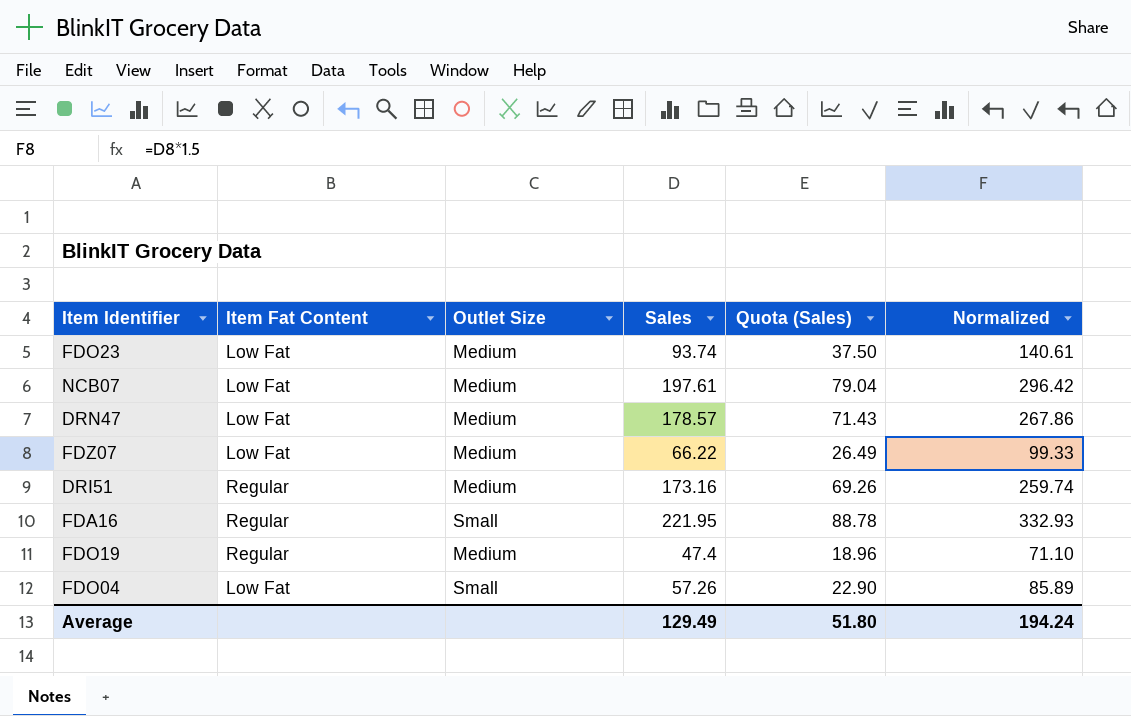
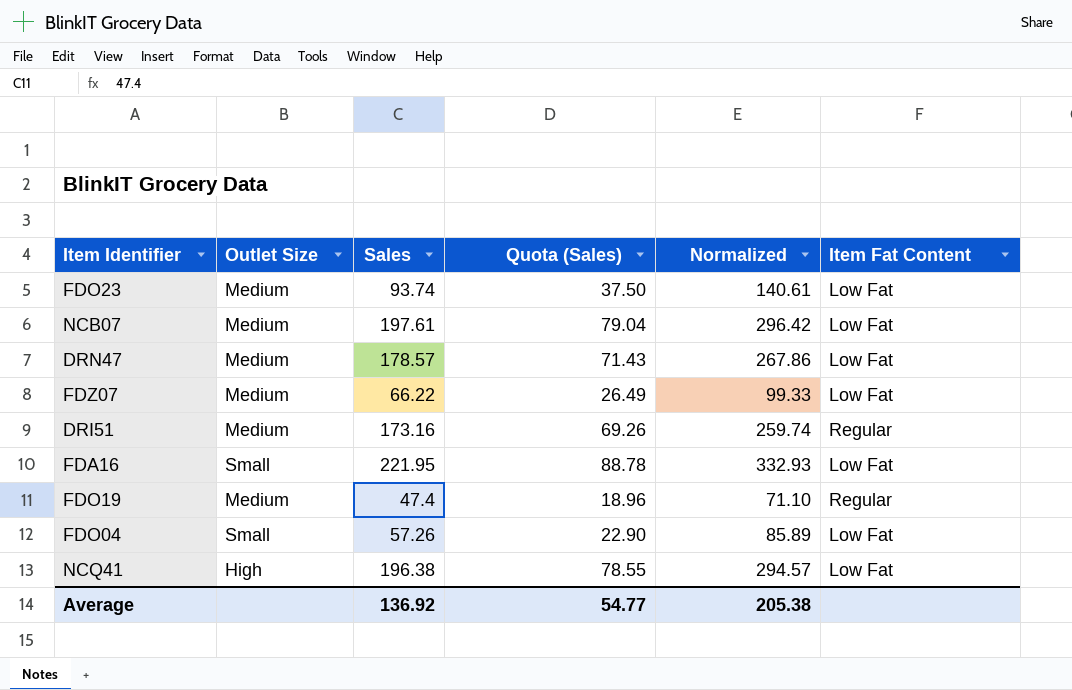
column Item Fat Content | position: 2 -> 6
FDA16 | Item Fat Content: Regular -> Low Fat
row NCQ41: none -> High | 196.38 | 78.55 | 294.57 | Low Fat
Average | Sales: 129.49 -> 136.92
Average | Quota (Sales): 51.80 -> 54.77
Average | Normalized: 194.24 -> 205.38

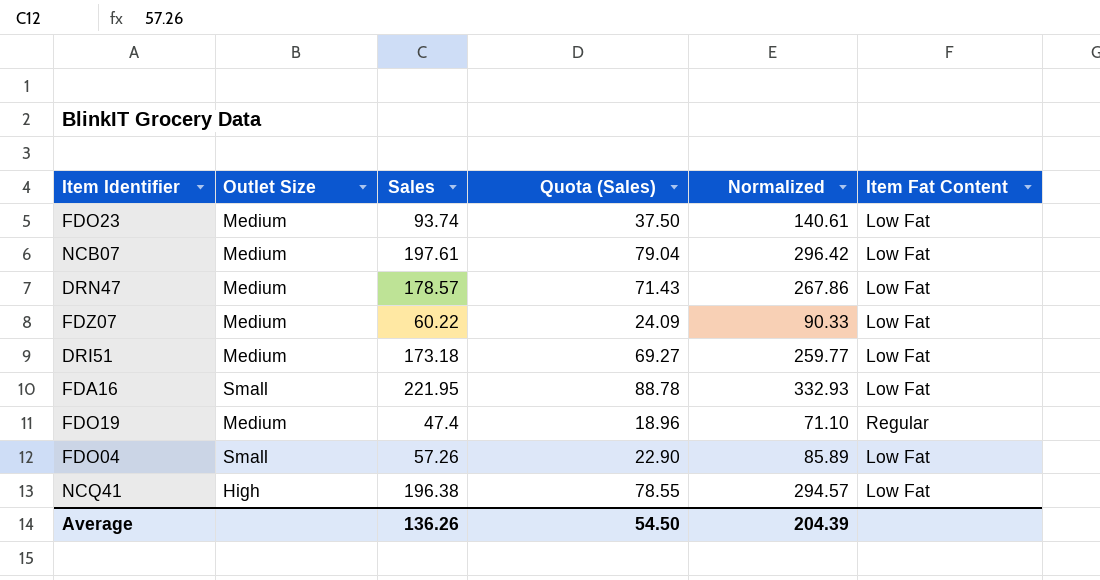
FDZ07 | Sales: 66.22 -> 60.22
FDZ07 | Quota (Sales): 26.49 -> 24.09
FDZ07 | Normalized: 99.33 -> 90.33
DRI51 | Sales: 173.16 -> 173.18
DRI51 | Quota (Sales): 69.26 -> 69.27
DRI51 | Normalized: 259.74 -> 259.77
DRI51 | Item Fat Content: Regular -> Low Fat
Average | Sales: 136.92 -> 136.26
Average | Quota (Sales): 54.77 -> 54.50
Average | Normalized: 205.38 -> 204.39

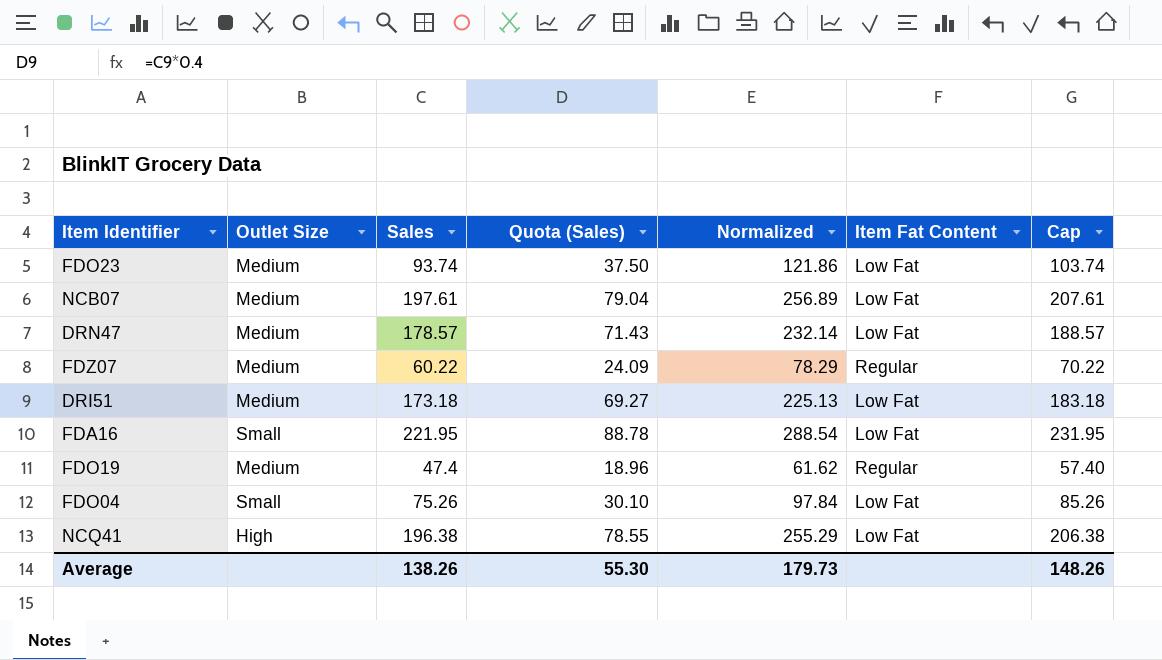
column Normalized | formula: [Sales] * 1.5 -> [Sales] * 1.3
column Cap | formula: none -> [Sales] + 10
FDZ07 | Item Fat Content: Low Fat -> Regular
FDO04 | Sales: 57.26 -> 75.26
FDO04 | Quota (Sales): 22.90 -> 30.10
Average | Sales: 136.26 -> 138.26
Average | Quota (Sales): 54.50 -> 55.30
Average | Normalized: 204.39 -> 179.73

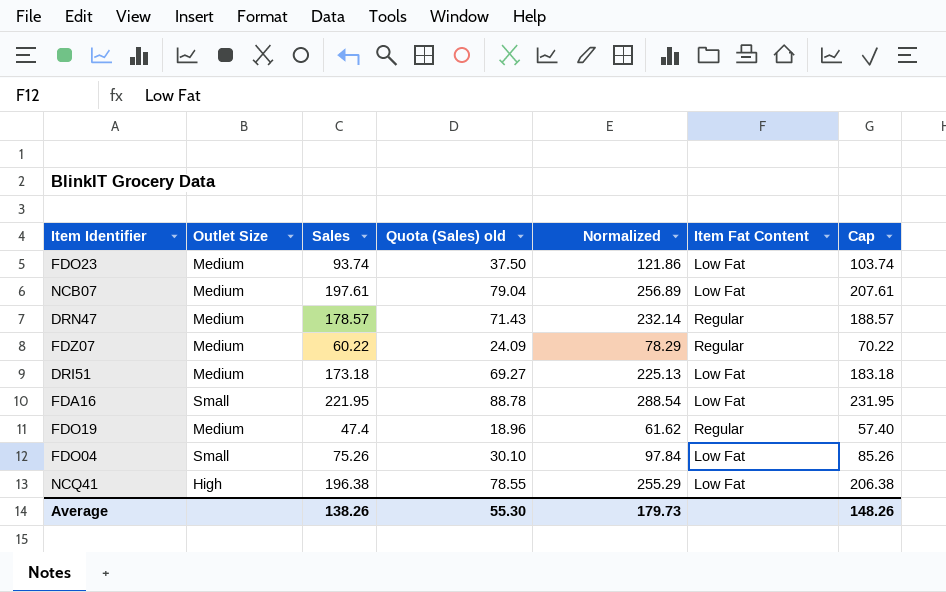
column name: Quota (Sales) -> Quota (Sales) old
DRN47 | Item Fat Content: Low Fat -> Regular

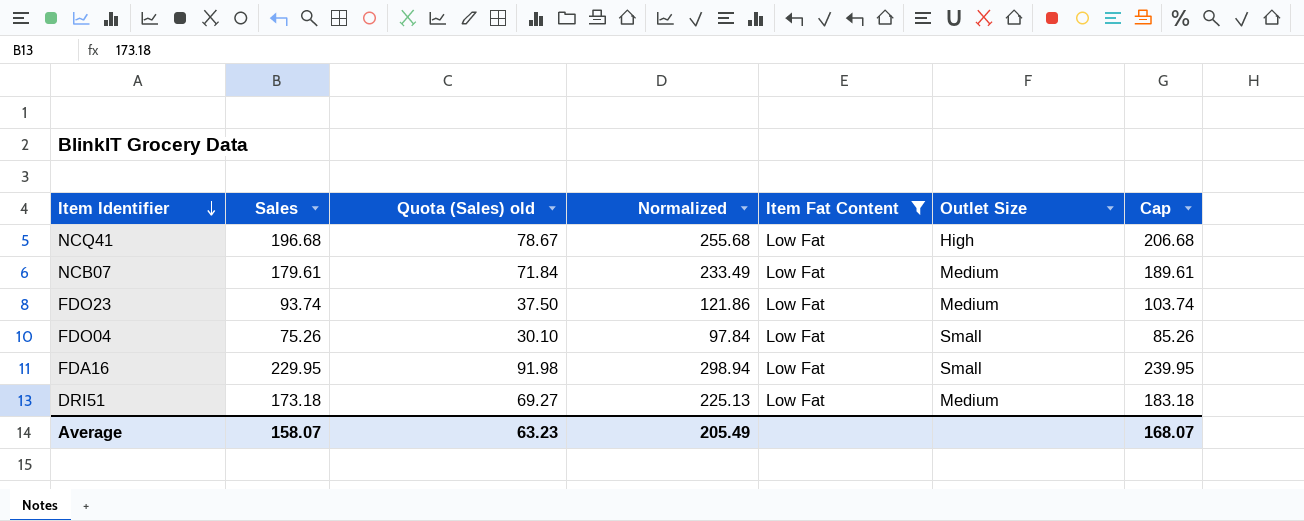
filter: none -> Item Fat Content = Low Fat
row order: none -> Item Identifier descending
column Outlet Size | position: 2 -> 6
NCQ41 | Sales: 196.38 -> 196.68
NCQ41 | Quota (Sales) old: 78.55 -> 78.67
NCQ41 | Normalized: 255.29 -> 255.68
NCQ41 | Cap: 206.38 -> 206.68
NCB07 | Sales: 197.61 -> 179.61
NCB07 | Quota (Sales) old: 79.04 -> 71.84
NCB07 | Normalized: 256.89 -> 233.49
NCB07 | Cap: 207.61 -> 189.61
FDA16 | Sales: 221.95 -> 229.95
FDA16 | Quota (Sales) old: 88.78 -> 91.98
FDA16 | Normalized: 288.54 -> 298.94
FDA16 | Cap: 231.95 -> 239.95
Average | Sales: 138.26 -> 158.07
Average | Quota (Sales) old: 55.30 -> 63.23
Average | Normalized: 179.73 -> 205.49
Average | Cap: 148.26 -> 168.07

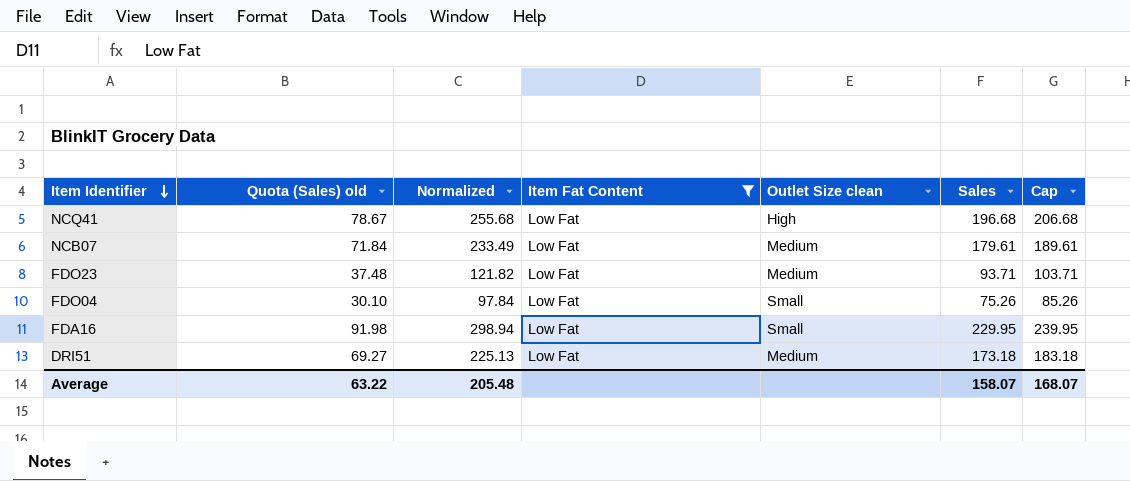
column name: Outlet Size -> Outlet Size clean
column Sales | position: 2 -> 6
FDO23 | Quota (Sales) old: 37.50 -> 37.48
FDO23 | Normalized: 121.86 -> 121.82
FDO23 | Sales: 93.74 -> 93.71
FDO23 | Cap: 103.74 -> 103.71
Average | Quota (Sales) old: 63.23 -> 63.22
Average | Normalized: 205.49 -> 205.48

